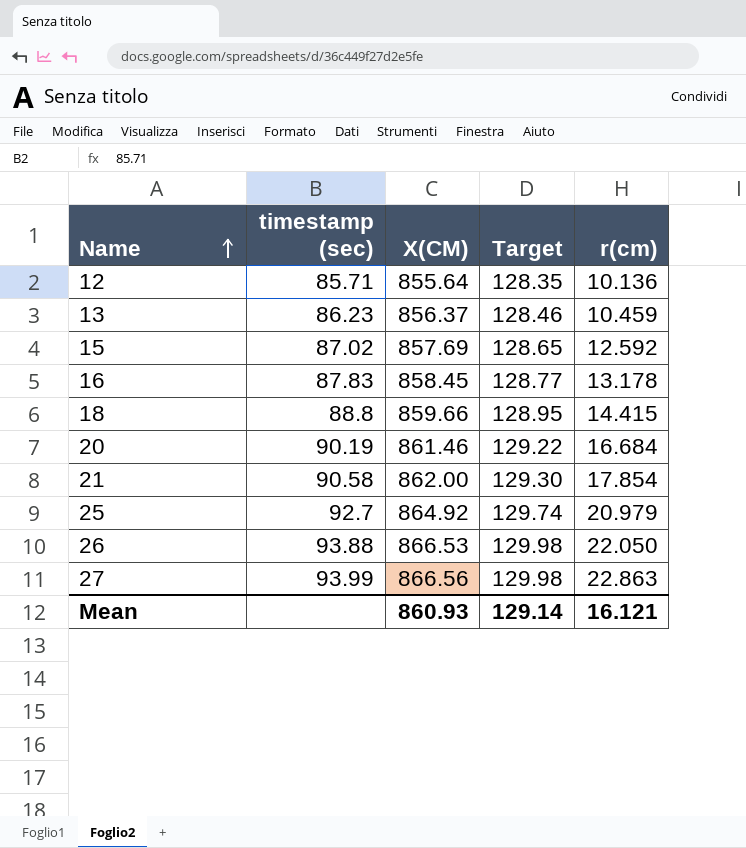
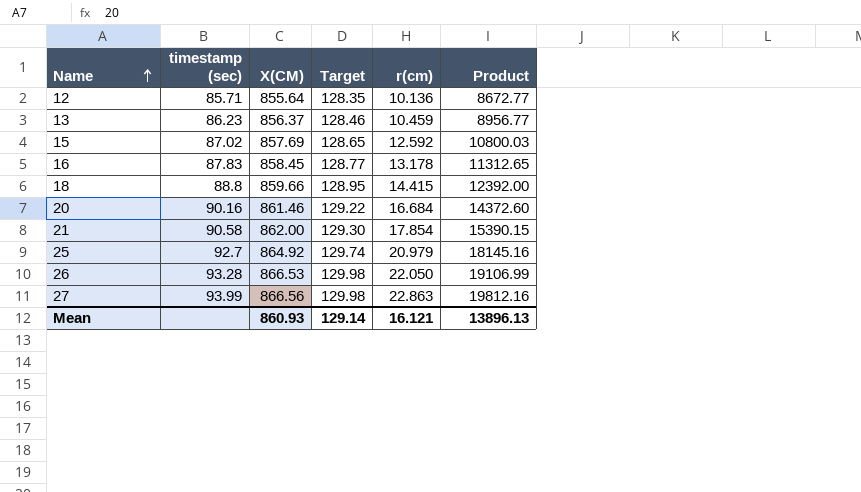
column Product | formula: none -> [X(CM)] * [r(cm)]
20 | timestamp (sec): 90.19 -> 90.16
26 | timestamp (sec): 93.88 -> 93.28

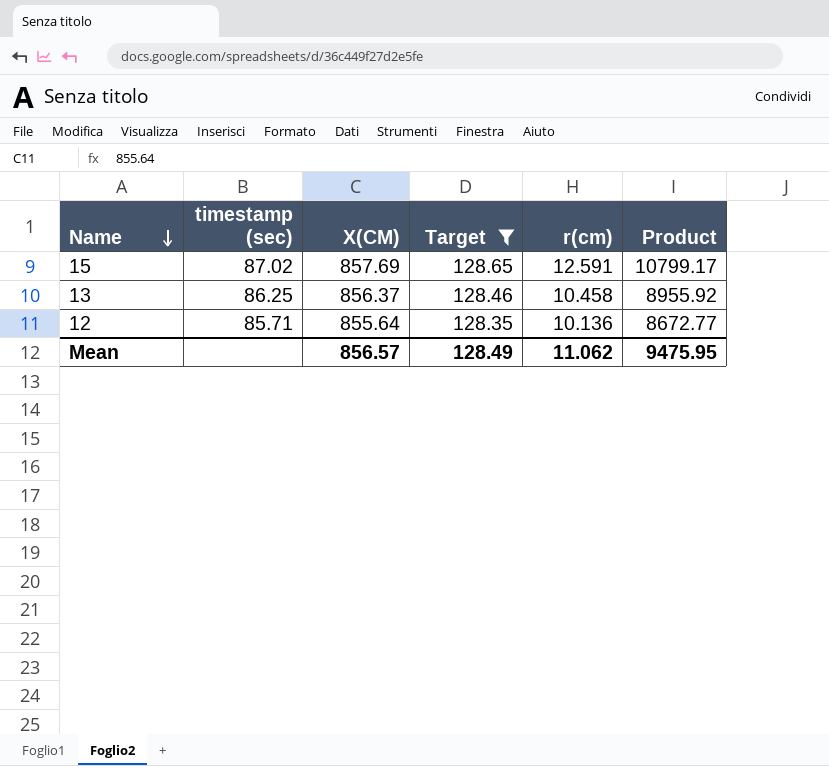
filter: none -> Target <= 128.65
row order: Name ascending -> Name descending
15 | r(cm): 12.592 -> 12.591
15 | Product: 10800.03 -> 10799.17
13 | timestamp (sec): 86.23 -> 86.25
13 | r(cm): 10.459 -> 10.458
13 | Product: 8956.77 -> 8955.92
Mean | X(CM): 860.93 -> 856.57
Mean | Target: 129.14 -> 128.49
Mean | r(cm): 16.121 -> 11.062
Mean | Product: 13896.13 -> 9475.95

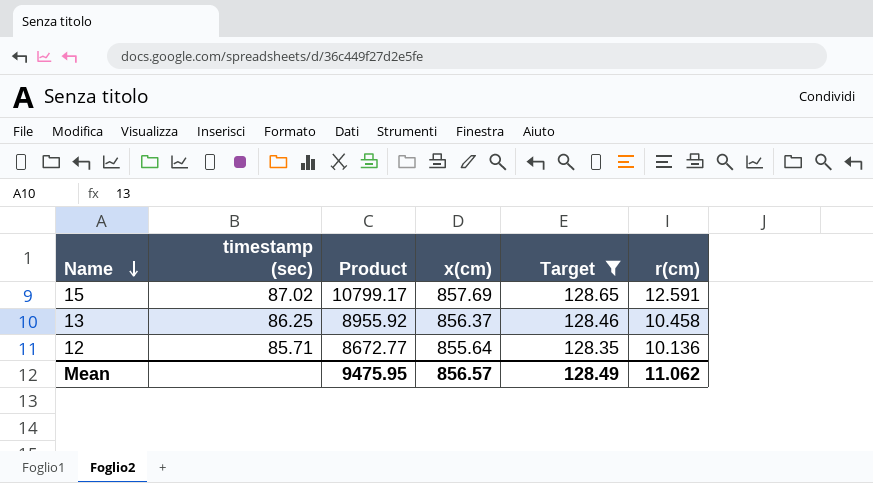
column Product | position: 6 -> 3
column name: X(CM) -> x(cm)

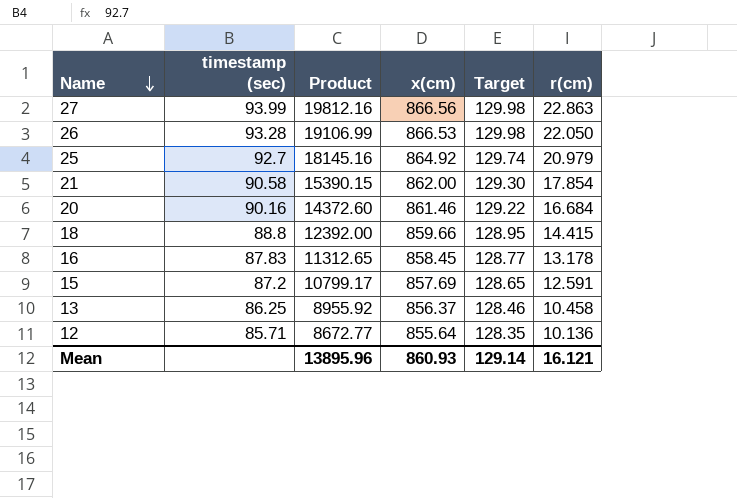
filter: Target <= 128.65 -> none
15 | timestamp (sec): 87.02 -> 87.2
Mean | Product: 9475.95 -> 13895.96
Mean | x(cm): 856.57 -> 860.93
Mean | Target: 128.49 -> 129.14
Mean | r(cm): 11.062 -> 16.121

